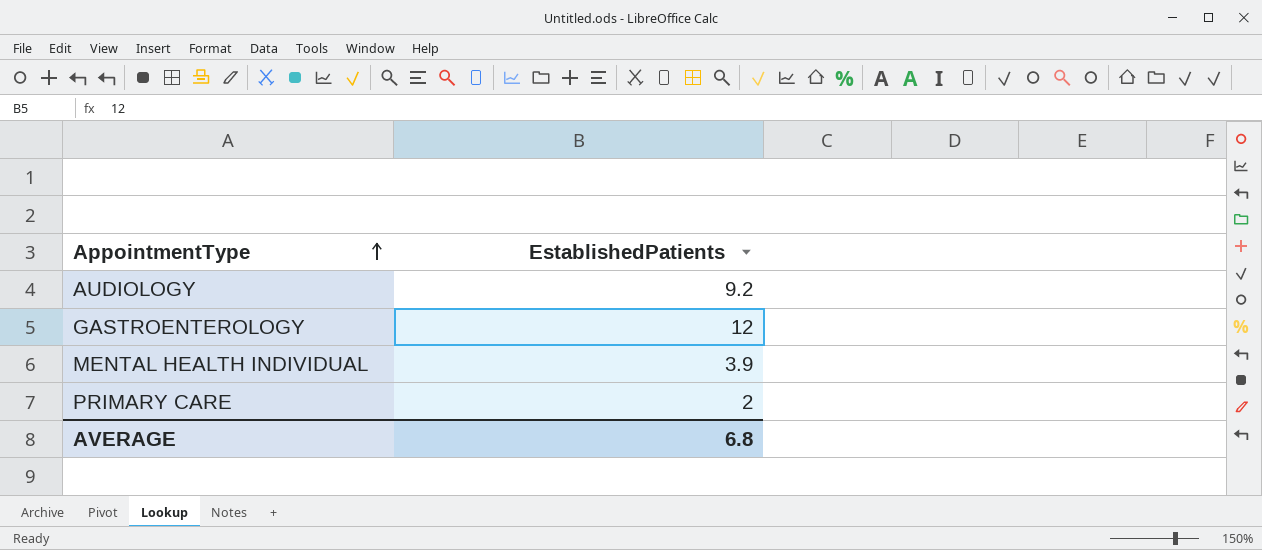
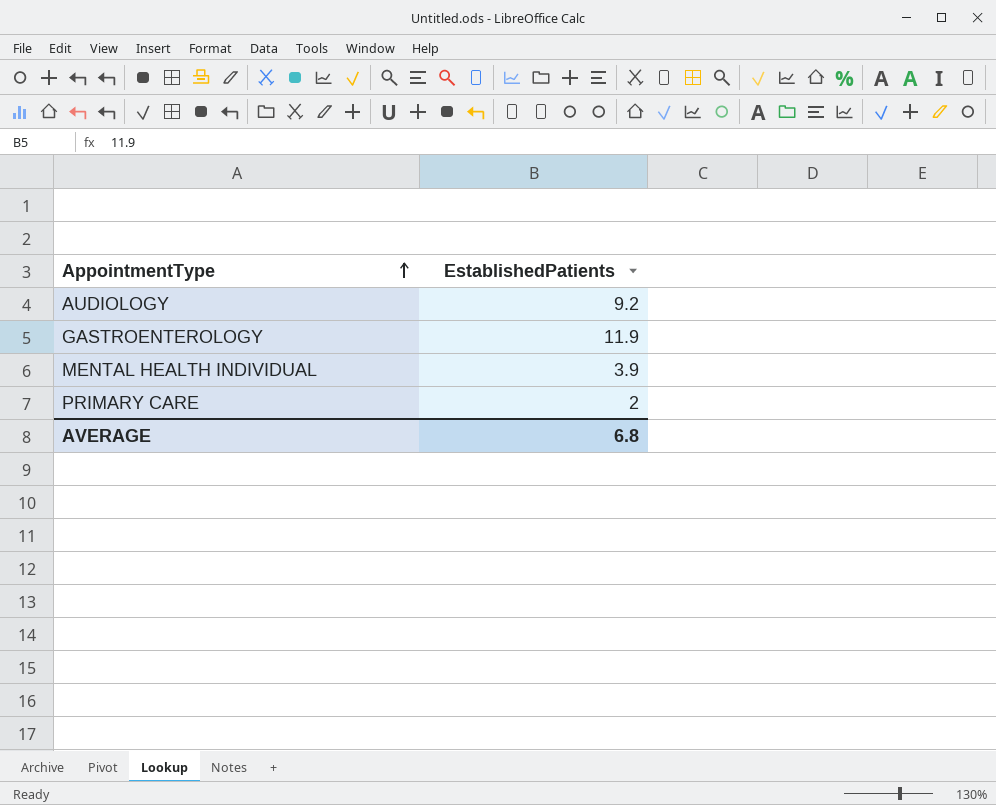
GASTROENTEROLOGY | EstablishedPatients: 12 -> 11.9

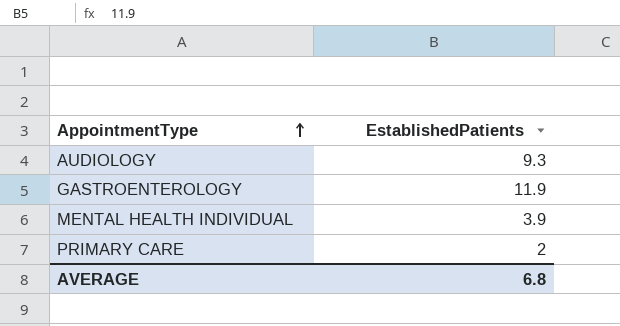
AUDIOLOGY | EstablishedPatients: 9.2 -> 9.3

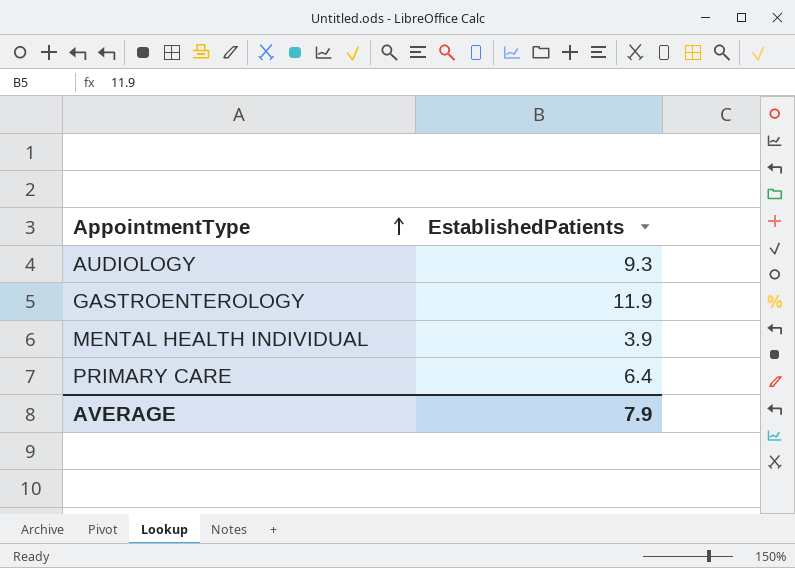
PRIMARY CARE | EstablishedPatients: 2 -> 6.4
AVERAGE | EstablishedPatients: 6.8 -> 7.9

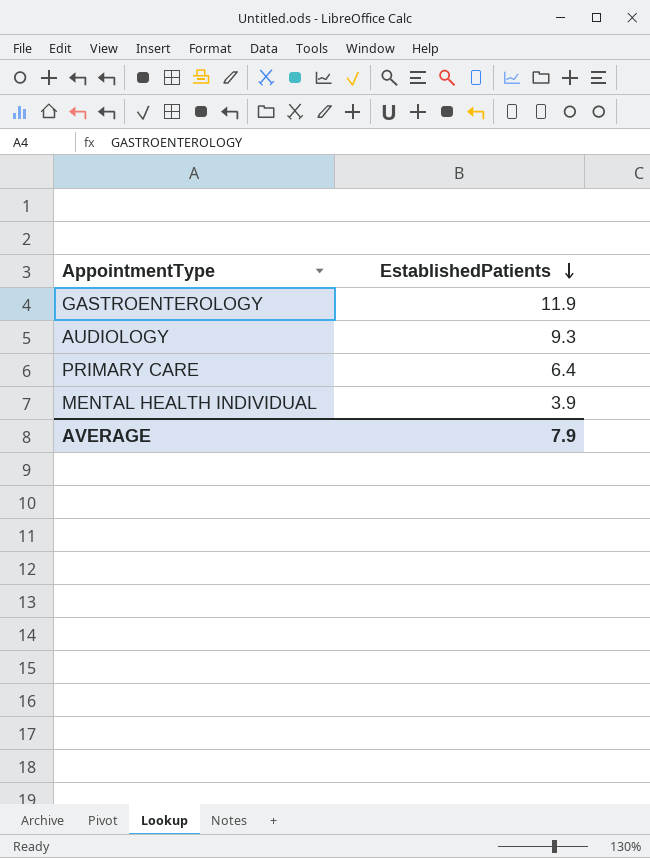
row order: AppointmentType ascending -> EstablishedPatients descending

